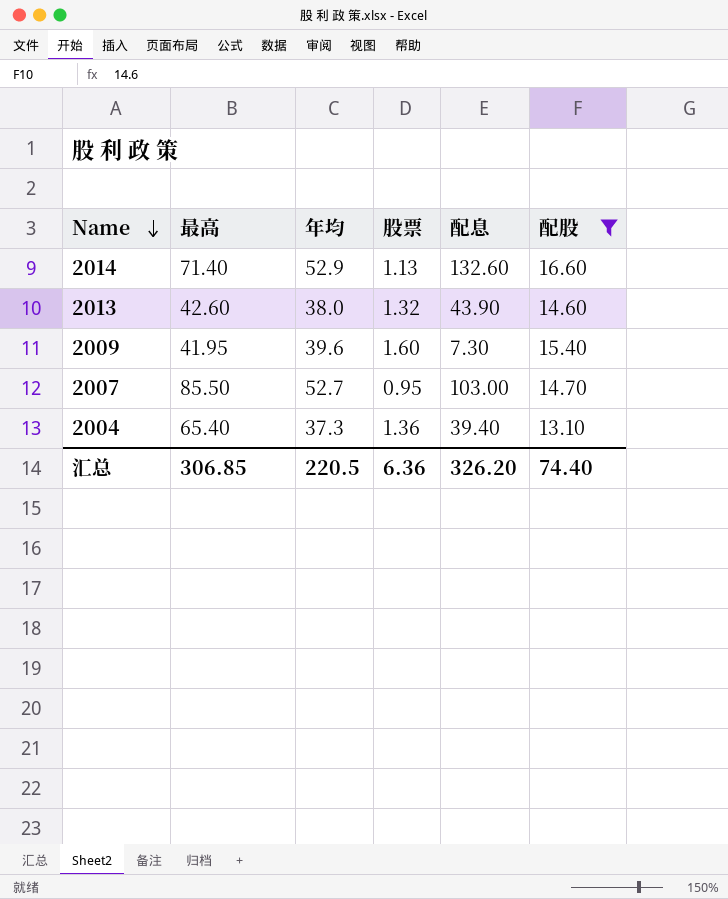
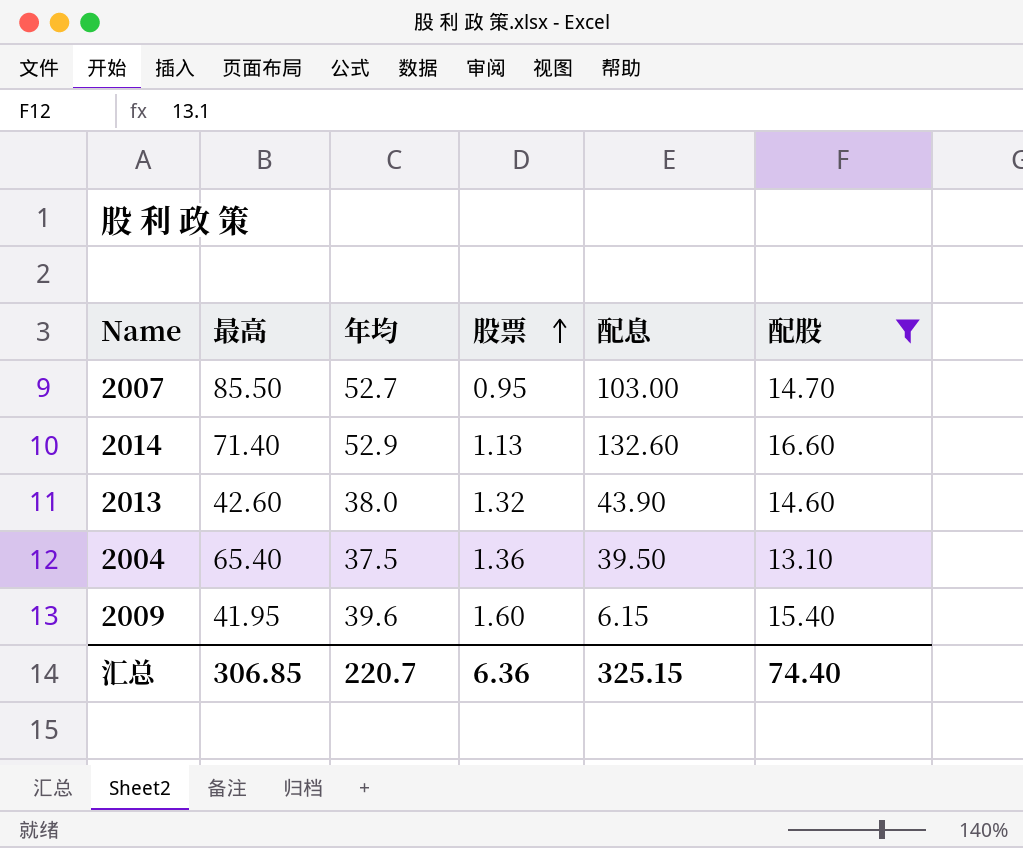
row order: Name descending -> 股票 ascending
2004 | 年均: 37.3 -> 37.5
2004 | 配息: 39.40 -> 39.50
2009 | 配息: 7.30 -> 6.15
汇总 | 年均: 220.5 -> 220.7
汇总 | 配息: 326.20 -> 325.15

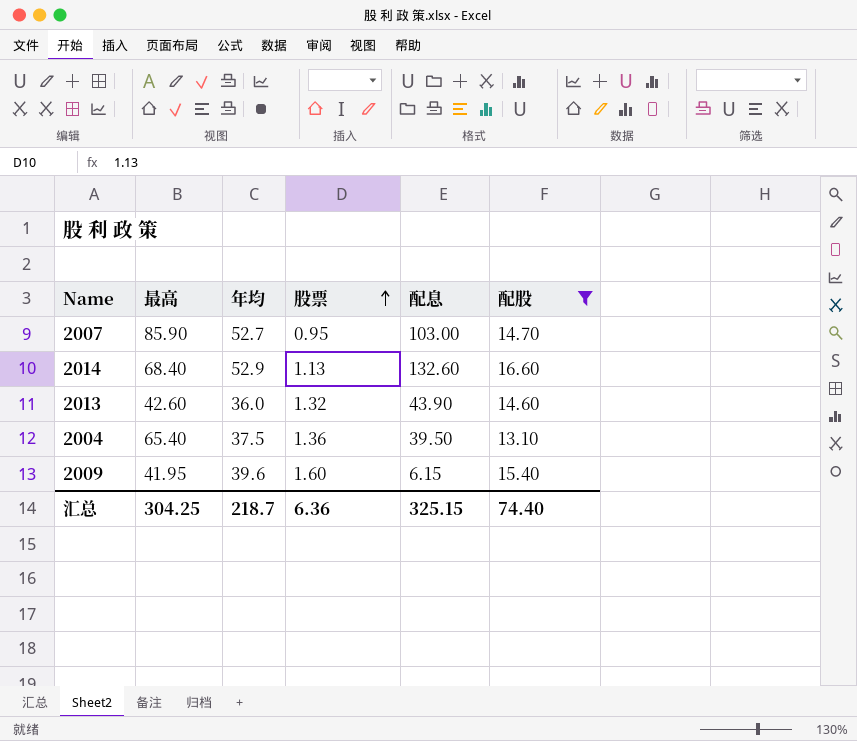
2007 | 最高: 85.50 -> 85.90
2014 | 最高: 71.40 -> 68.40
2013 | 年均: 38.0 -> 36.0
汇总 | 最高: 306.85 -> 304.25
汇总 | 年均: 220.7 -> 218.7

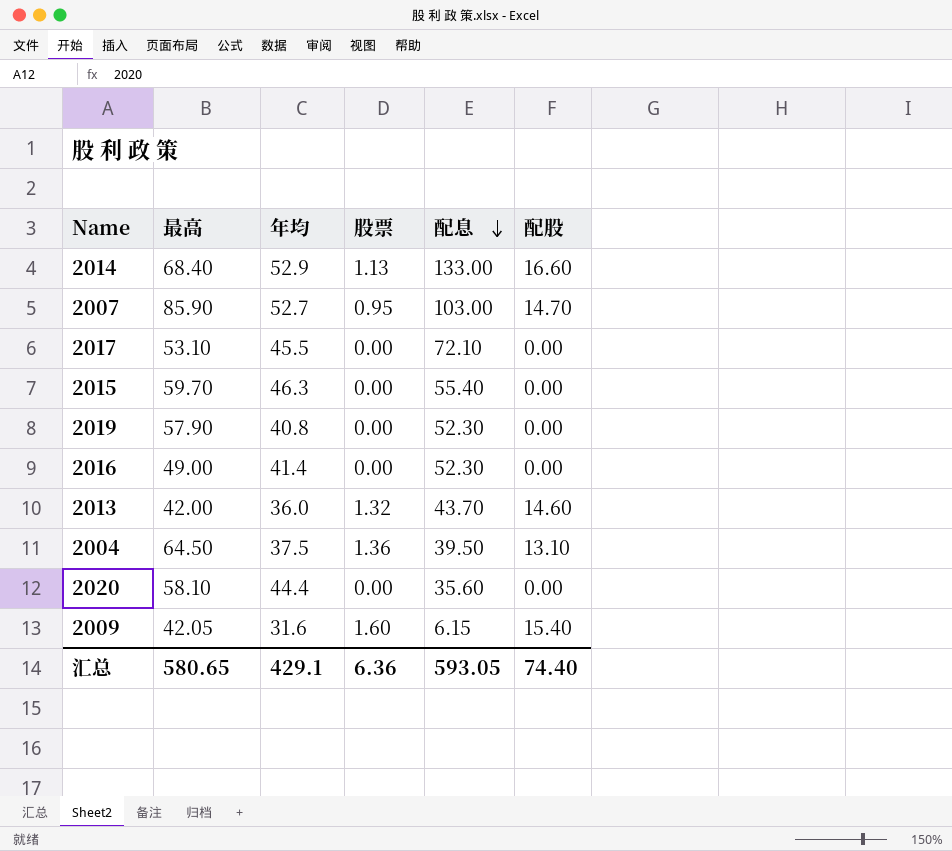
filter: 配股 != 0.00 -> none
row order: 股票 ascending -> 配息 descending
2014 | 配息: 132.60 -> 133.00
2013 | 最高: 42.60 -> 42.00
2013 | 配息: 43.90 -> 43.70
2004 | 最高: 65.40 -> 64.50
2009 | 最高: 41.95 -> 42.05
2009 | 年均: 39.6 -> 31.6
汇总 | 最高: 304.25 -> 580.65
汇总 | 年均: 218.7 -> 429.1
汇总 | 配息: 325.15 -> 593.05

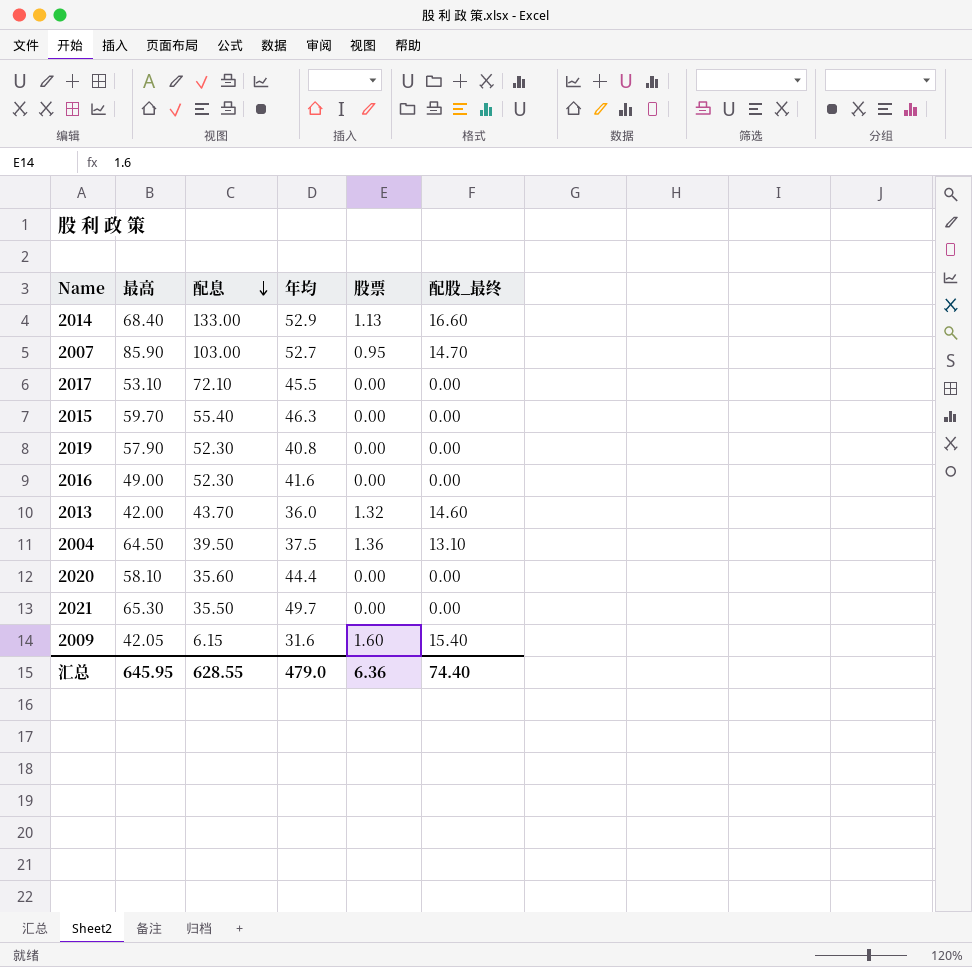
column 配息 | position: 5 -> 3
column name: 配股 -> 配股_最终
2016 | 年均: 41.4 -> 41.6
row 2021: none -> 65.30 | 35.50 | 49.7 | 0.00 | 0.00
汇总 | 最高: 580.65 -> 645.95
汇总 | 配息: 593.05 -> 628.55
汇总 | 年均: 429.1 -> 479.0

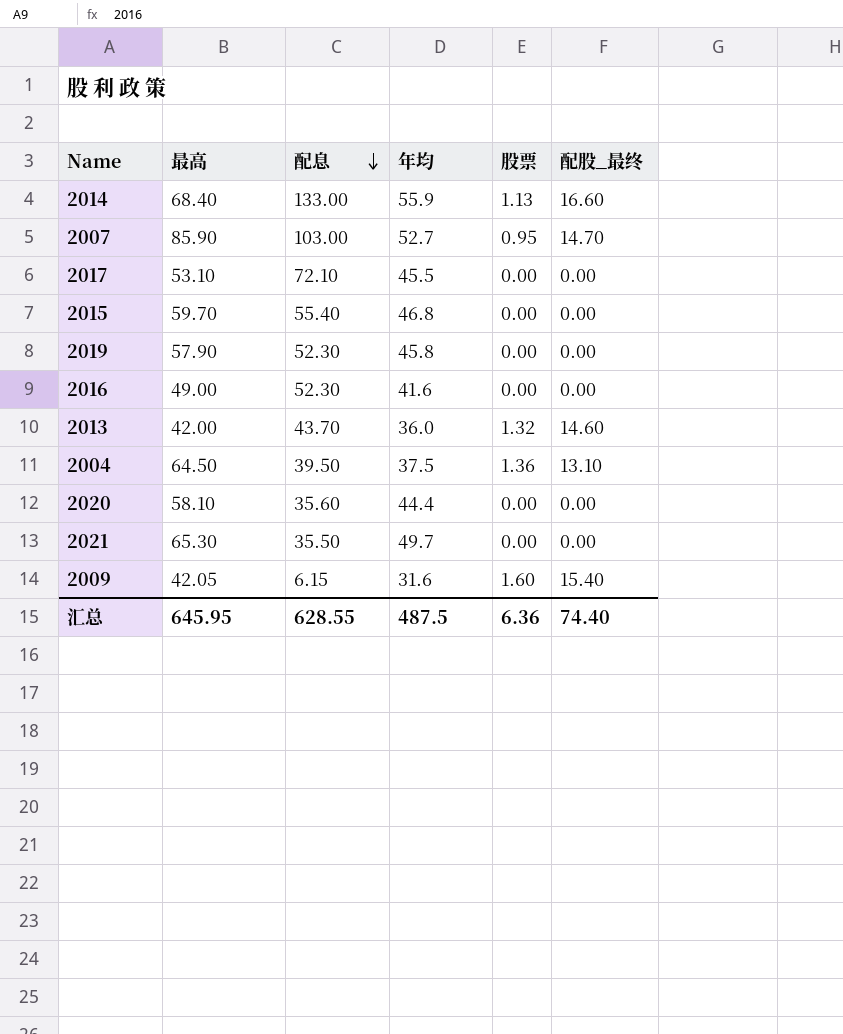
2014 | 年均: 52.9 -> 55.9
2015 | 年均: 46.3 -> 46.8
2019 | 年均: 40.8 -> 45.8
汇总 | 年均: 479.0 -> 487.5

